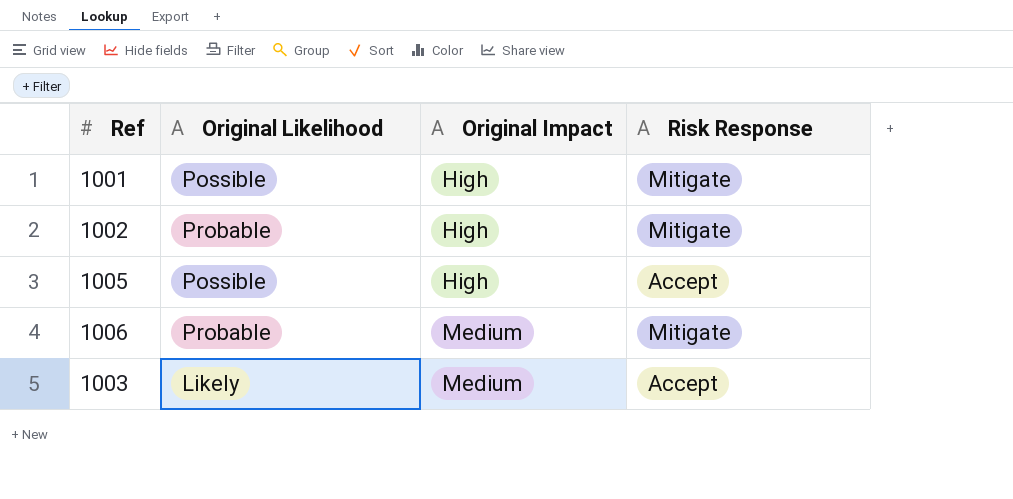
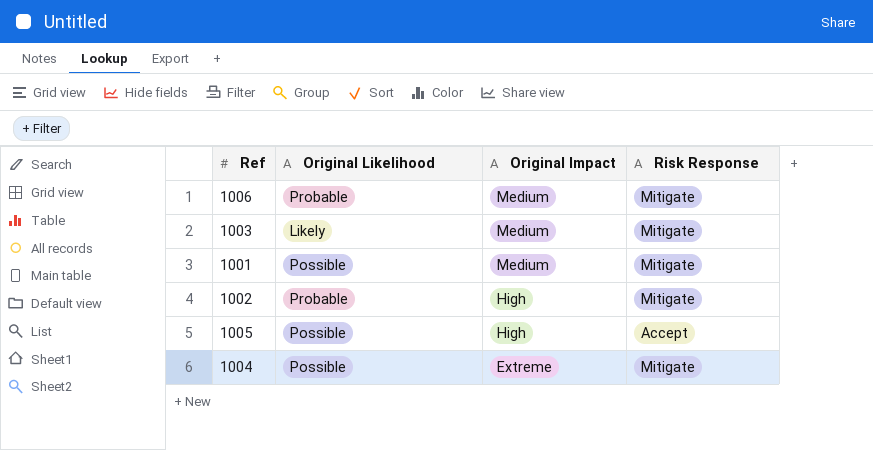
row order: Original Impact ascending -> Original Impact descending
1003 | Risk Response: Accept -> Mitigate
1001 | Original Impact: High -> Medium
row 1004: none -> Possible | Extreme | Mitigate

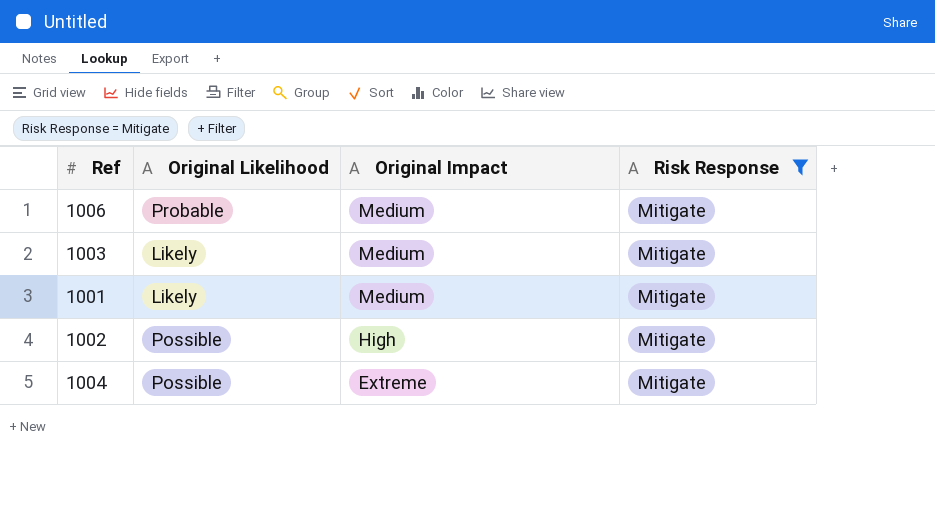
filter: none -> Risk Response = Mitigate
1001 | Original Likelihood: Possible -> Likely
1002 | Original Likelihood: Probable -> Possible

